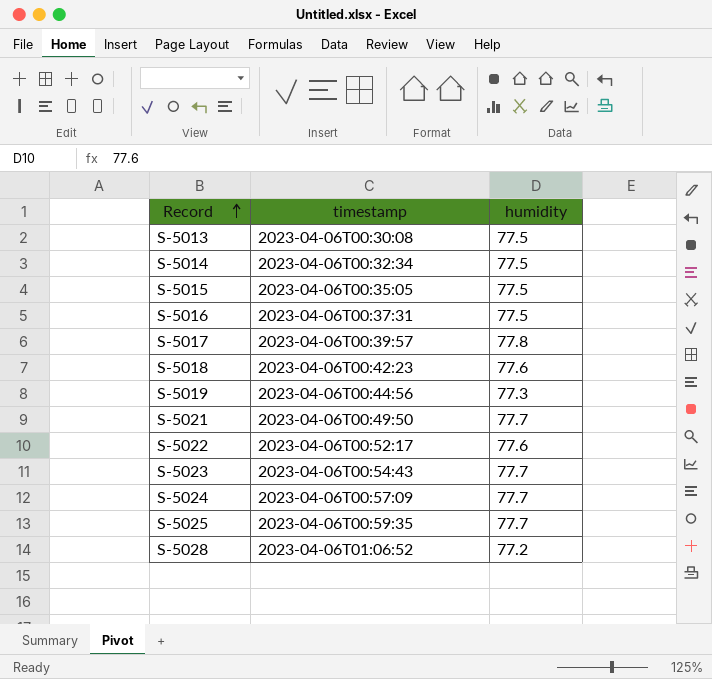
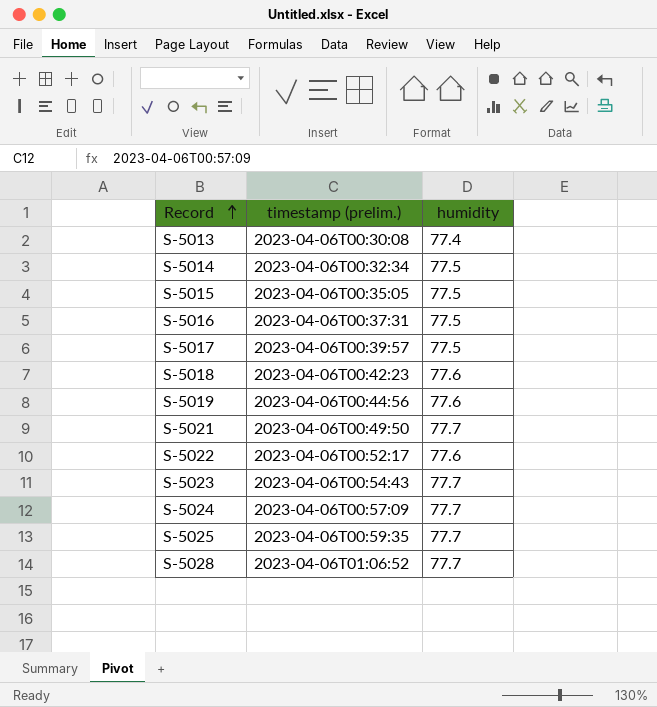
column name: timestamp -> timestamp (prelim.)
S-5013 | humidity: 77.5 -> 77.4
S-5017 | humidity: 77.8 -> 77.5
S-5019 | humidity: 77.3 -> 77.6
S-5028 | humidity: 77.2 -> 77.7

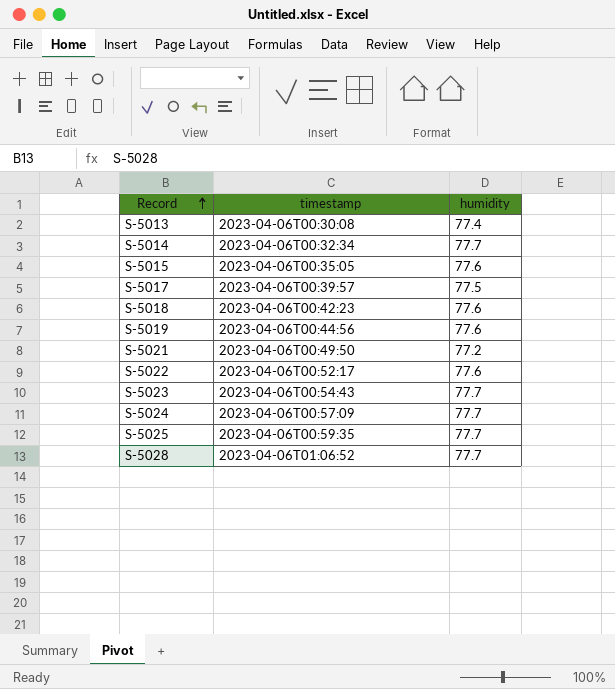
column name: timestamp (prelim.) -> timestamp
row S-5016: 2023-04-06T00:37:31 | 77.5 -> none
S-5014 | humidity: 77.5 -> 77.7
S-5015 | humidity: 77.5 -> 77.6
S-5021 | humidity: 77.7 -> 77.2

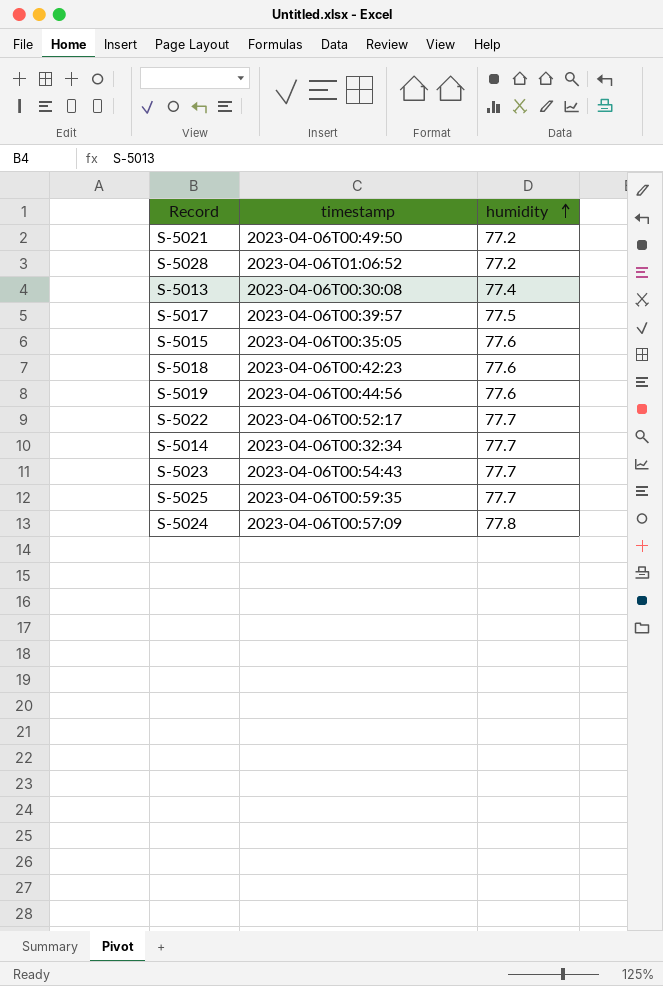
row order: Record ascending -> humidity ascending
S-5028 | humidity: 77.7 -> 77.2
S-5022 | humidity: 77.6 -> 77.7
S-5024 | humidity: 77.7 -> 77.8

